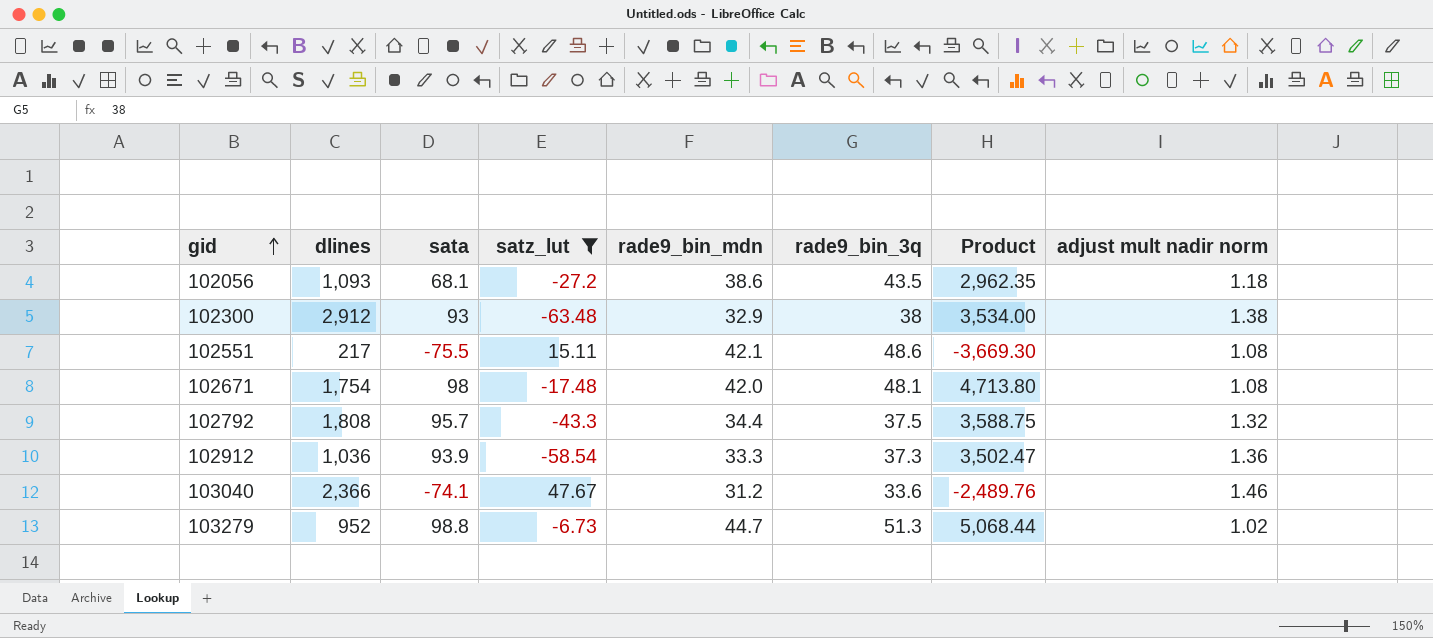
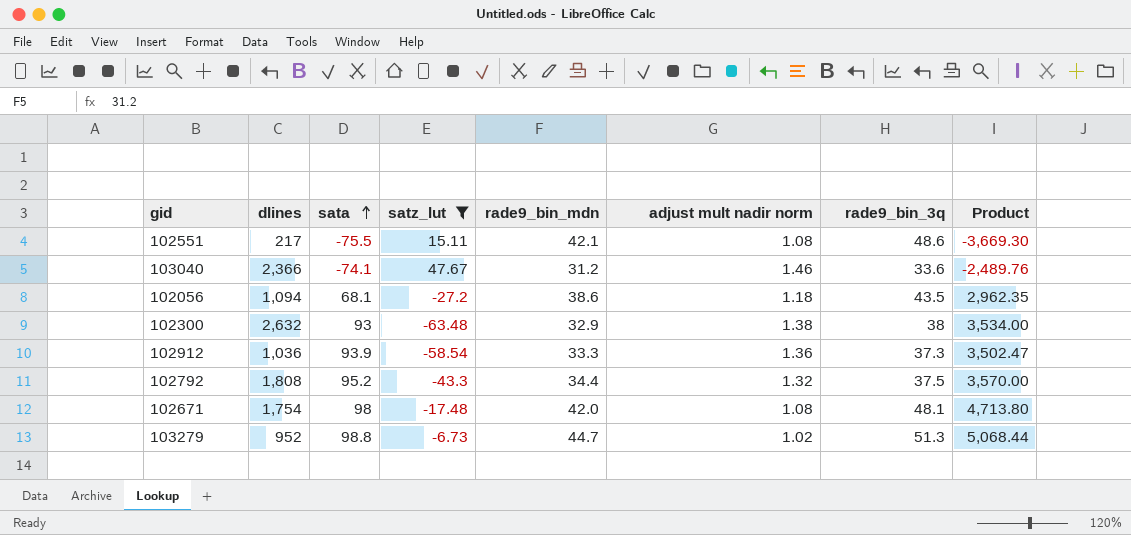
row order: gid ascending -> sata ascending
column adjust mult nadir norm | position: 8 -> 6
102056 | dlines: 1,093 -> 1,094
102300 | dlines: 2,912 -> 2,632
102792 | sata: 95.7 -> 95.2
102792 | Product: 3,588.75 -> 3,570.00

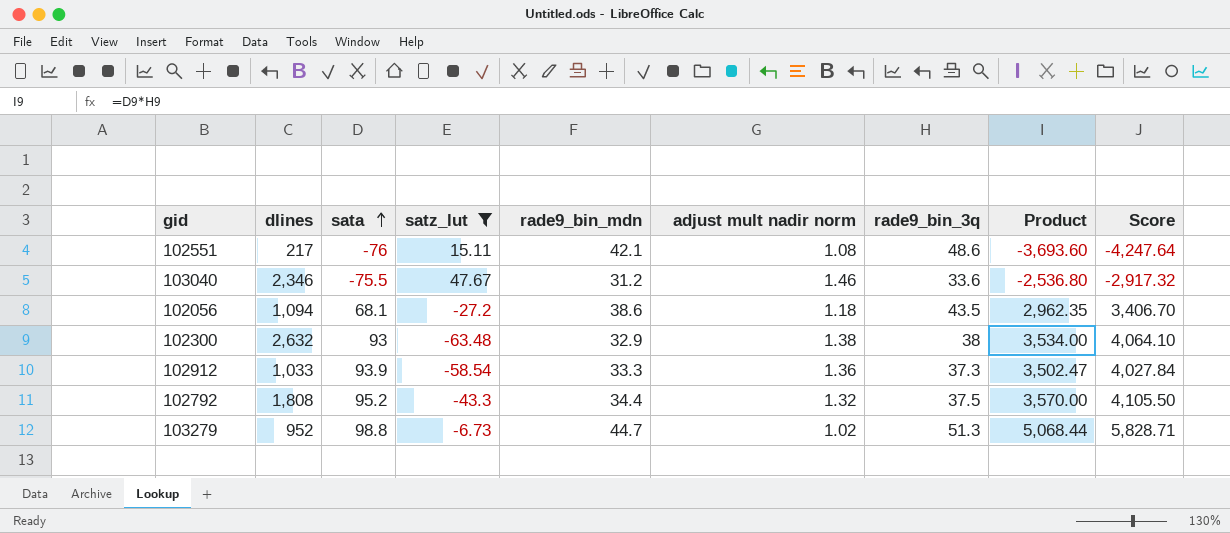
column Score | formula: none -> [Product] * 1.15
row 102671: 1,754 | 98 | -17.48 | 42.0 | 1.08 | 48.1 | 4,713.80 -> none
102551 | sata: -75.5 -> -76
102551 | Product: -3,669.30 -> -3,693.60
103040 | dlines: 2,366 -> 2,346
103040 | sata: -74.1 -> -75.5
103040 | Product: -2,489.76 -> -2,536.80
102912 | dlines: 1,036 -> 1,033

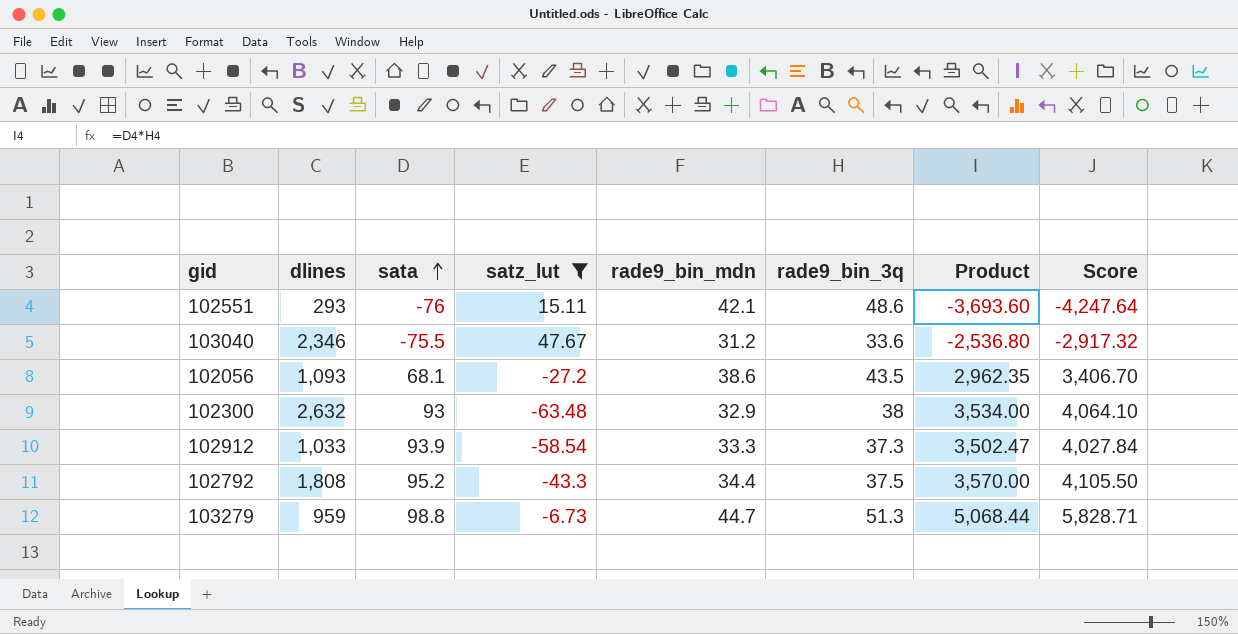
column adjust mult nadir norm | position: 6 -> none
102551 | dlines: 217 -> 293
102056 | dlines: 1,094 -> 1,093
103279 | dlines: 952 -> 959

